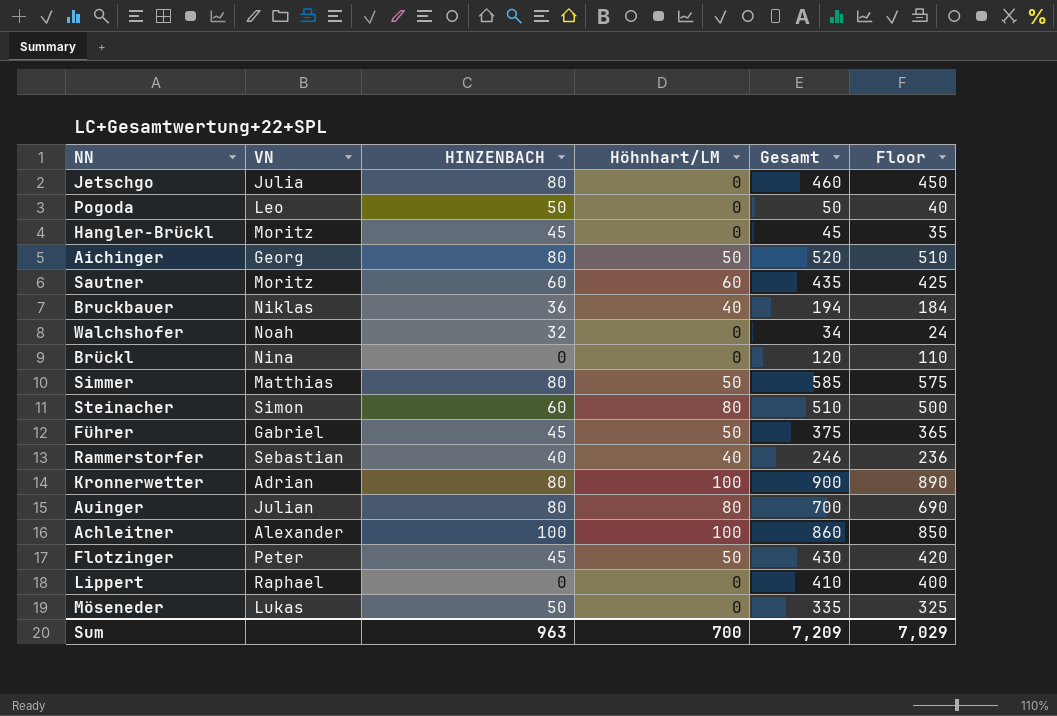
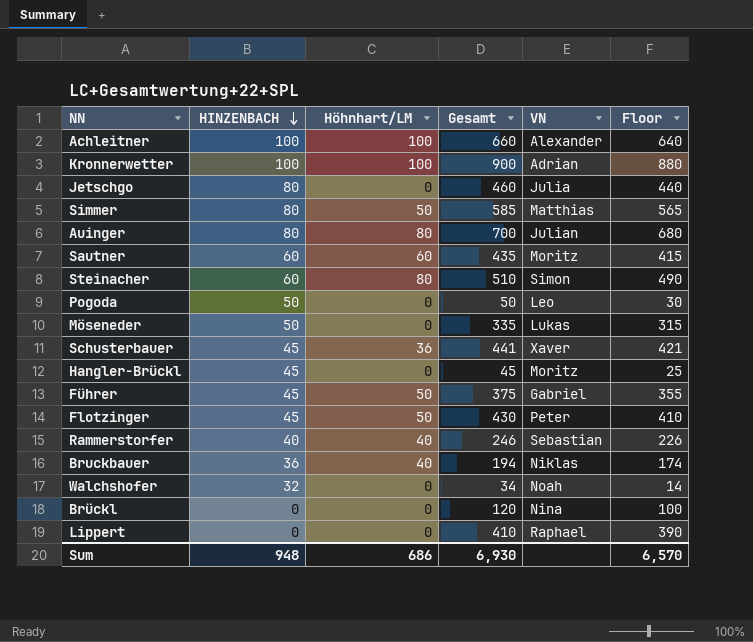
row order: none -> HINZENBACH descending
column VN | position: 2 -> 5
column Floor | formula: [Gesamt] - 10 -> [Gesamt] - 20
row Aichinger: Georg | 80 | 50 | 520 | 510 -> none
Achleitner | Gesamt: 860 -> 660
Kronnerwetter | HINZENBACH: 80 -> 100
row Schusterbauer: none -> 45 | 36 | 441 | Xaver | 421
Sum | HINZENBACH: 963 -> 948
Sum | Höhnhart/LM: 700 -> 686
Sum | Gesamt: 7,209 -> 6,930
Sum | Floor: 7,029 -> 6,570

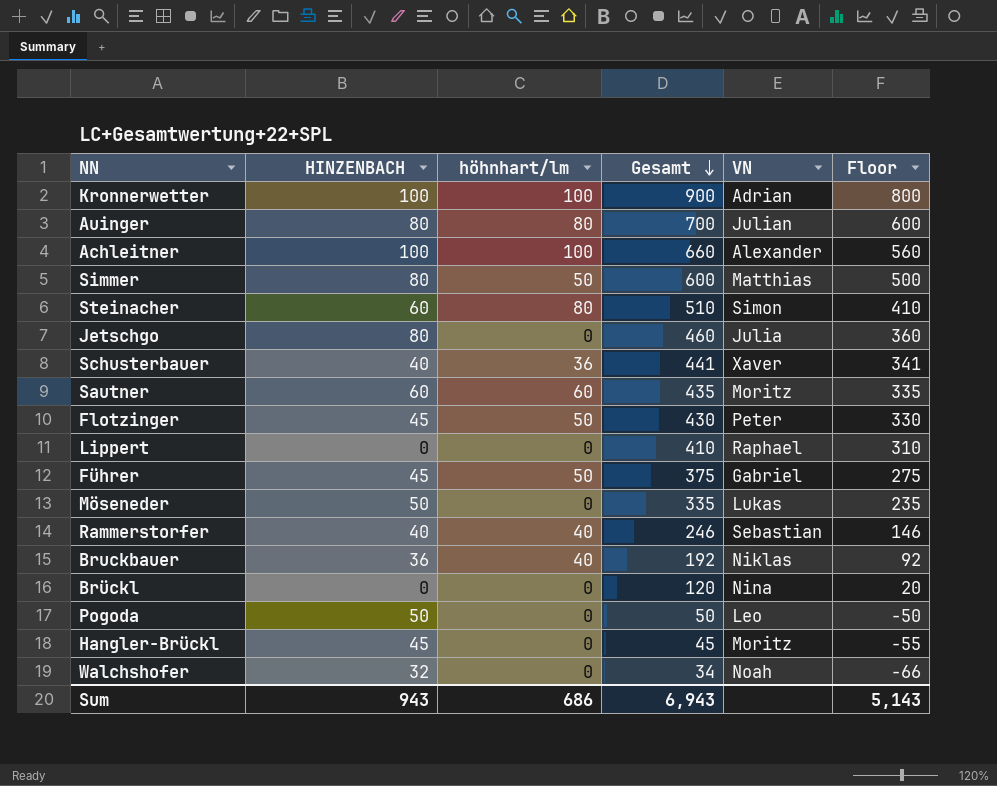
row order: HINZENBACH descending -> Gesamt descending
column name: Höhnhart/LM -> höhnhart/lm
column Floor | formula: [Gesamt] - 20 -> [Gesamt] - 100
Simmer | Gesamt: 585 -> 600
Schusterbauer | HINZENBACH: 45 -> 40
Bruckbauer | Gesamt: 194 -> 192
Sum | HINZENBACH: 948 -> 943
Sum | Gesamt: 6,930 -> 6,943
Sum | Floor: 6,570 -> 5,143

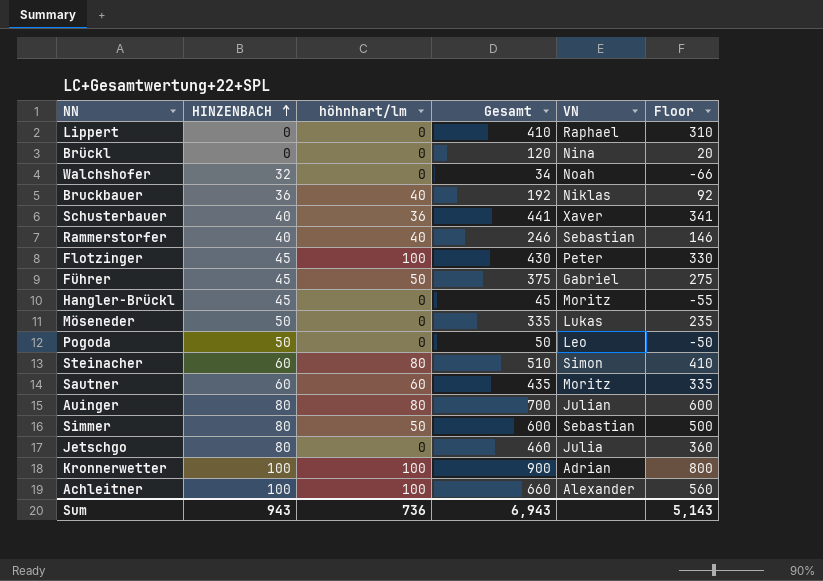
row order: Gesamt descending -> HINZENBACH ascending
Flotzinger | höhnhart/lm: 50 -> 100
Simmer | VN: Matthias -> Sebastian
Sum | höhnhart/lm: 686 -> 736

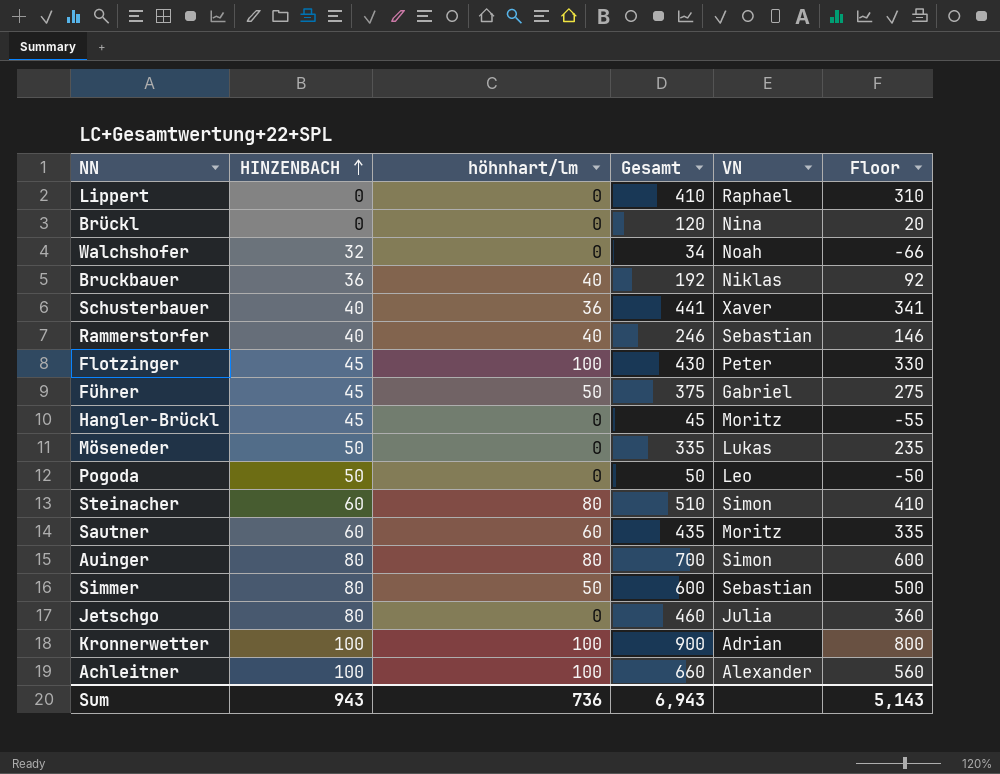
Auinger | VN: Julian -> Simon

